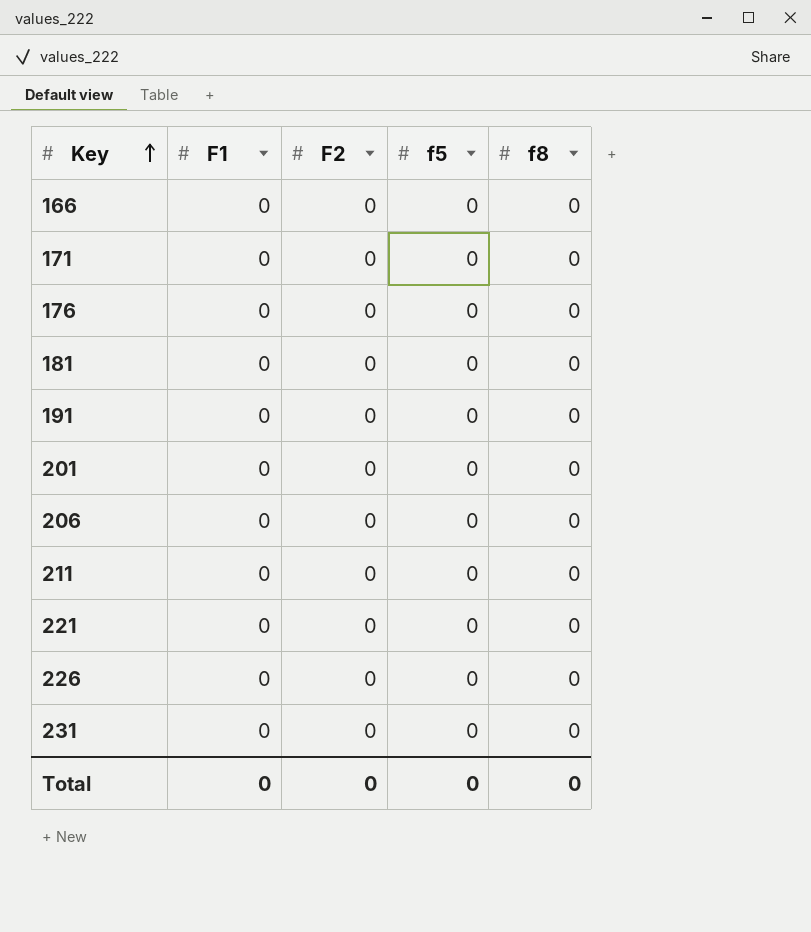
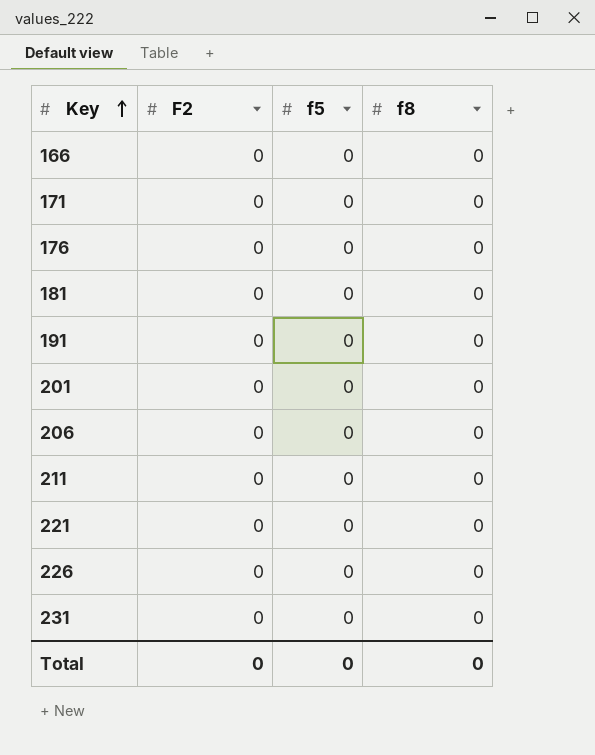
column F1 | position: 2 -> none

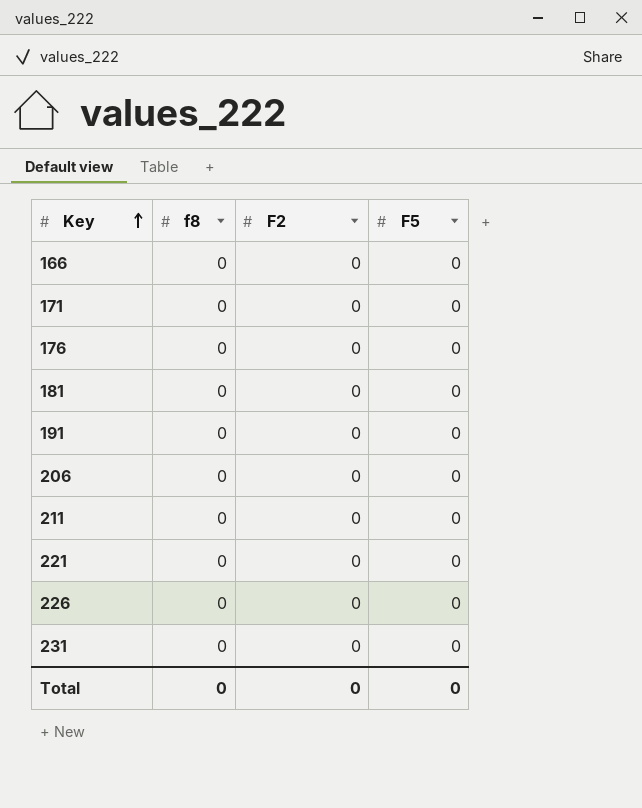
column f8 | position: 4 -> 2
column name: f5 -> F5
row 201: 0 | 0 | 0 -> none

